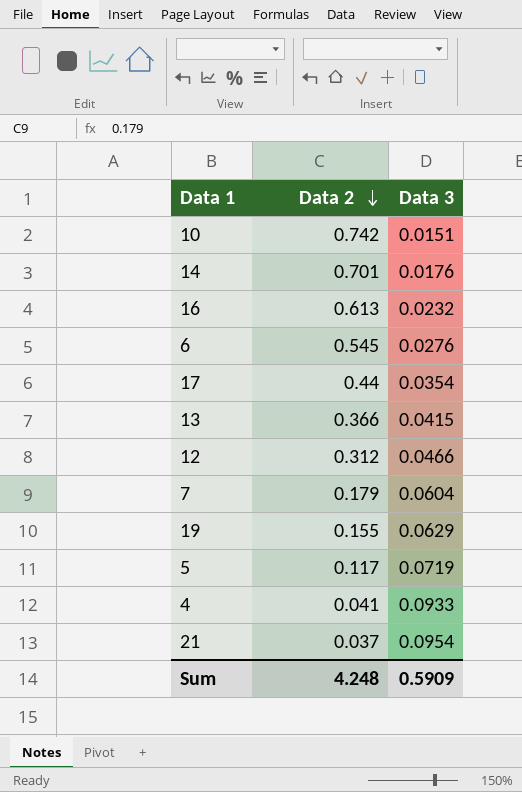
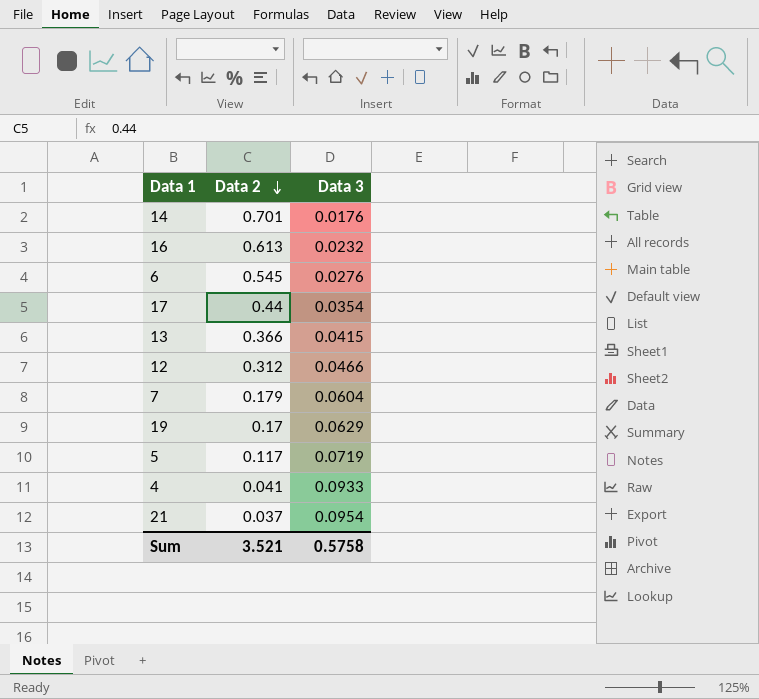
row 10: 0.742 | 0.0151 -> none
19 | Data 2: 0.155 -> 0.17
Sum | Data 2: 4.248 -> 3.521
Sum | Data 3: 0.5909 -> 0.5758

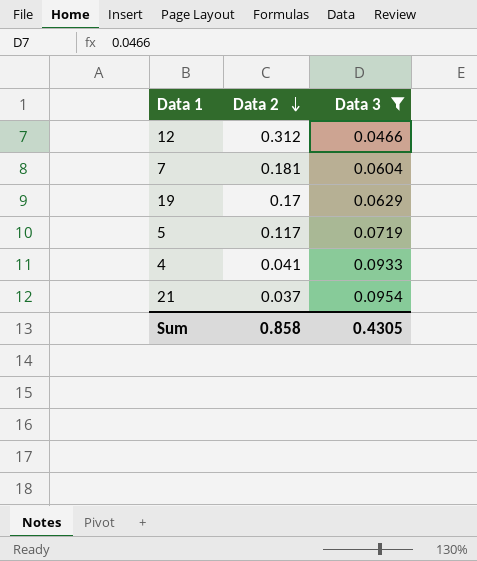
filter: none -> Data 3 >= 0.0466
7 | Data 2: 0.179 -> 0.181
Sum | Data 2: 3.521 -> 0.858
Sum | Data 3: 0.5758 -> 0.4305

